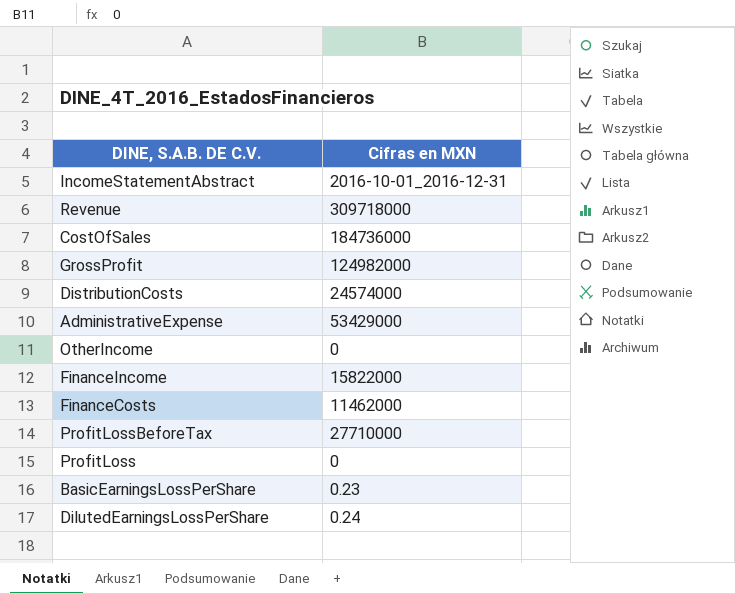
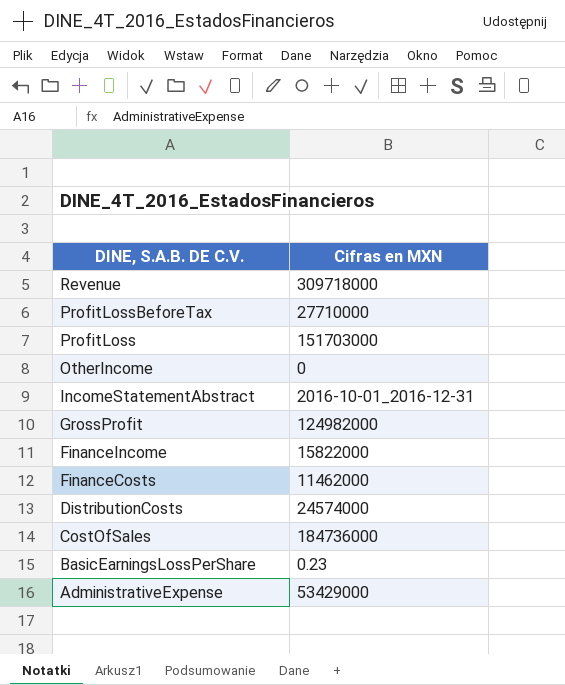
row order: none -> DINE, S.A.B. DE C.V. descending
row DilutedEarningsLossPerShare: 0.24 -> none
ProfitLoss | Cifras en MXN: 0 -> 151703000

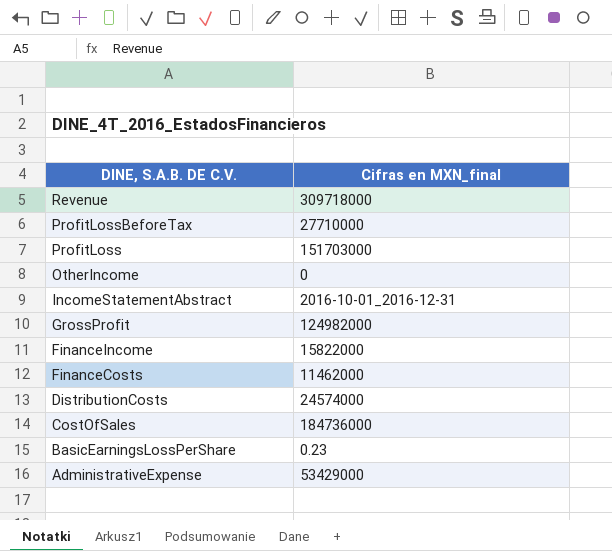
column name: Cifras en MXN -> Cifras en MXN_final

